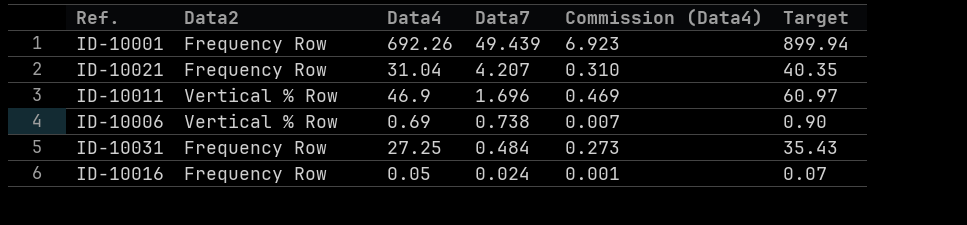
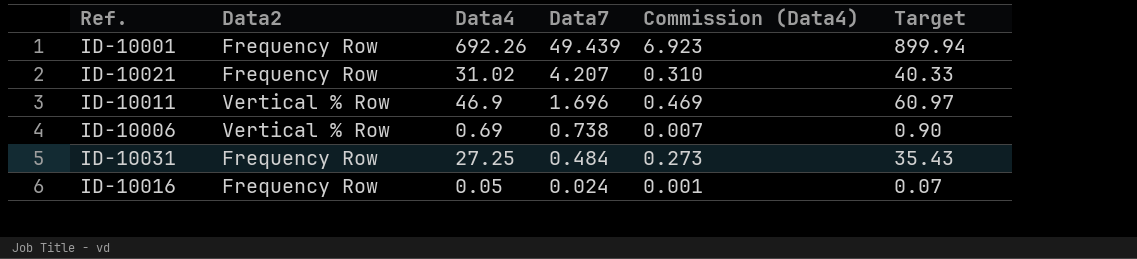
ID-10021 | Data4: 31.04 -> 31.02
ID-10021 | Target: 40.35 -> 40.33

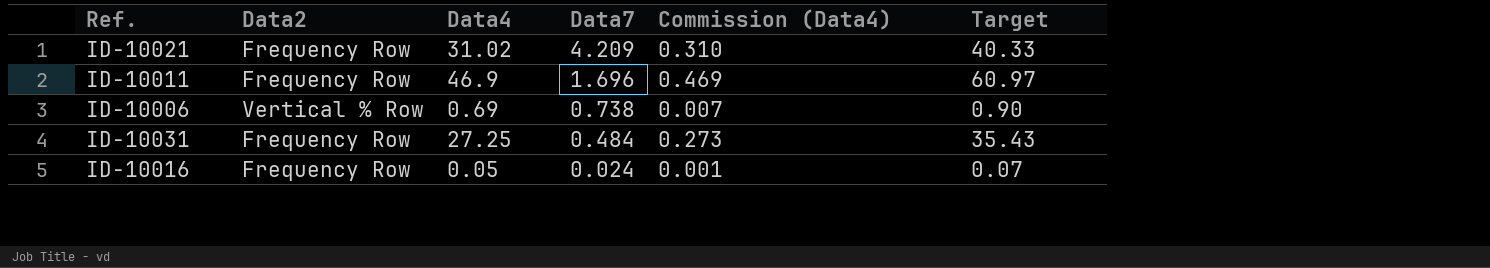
row ID-10001: Frequency Row | 692.26 | 49.439 | 6.923 | 899.94 -> none
ID-10021 | Data7: 4.207 -> 4.209
ID-10011 | Data2: Vertical % Row -> Frequency Row

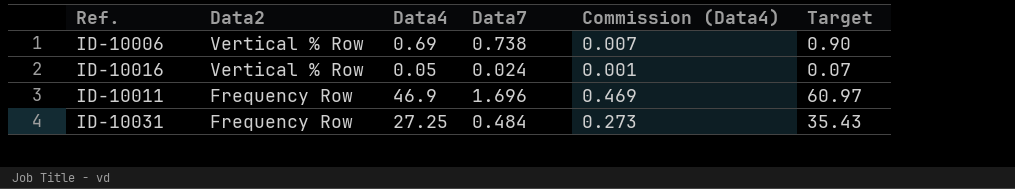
row order: Data7 descending -> Data2 descending
row ID-10021: Frequency Row | 31.02 | 4.209 | 0.310 | 40.33 -> none
ID-10016 | Data2: Frequency Row -> Vertical % Row

